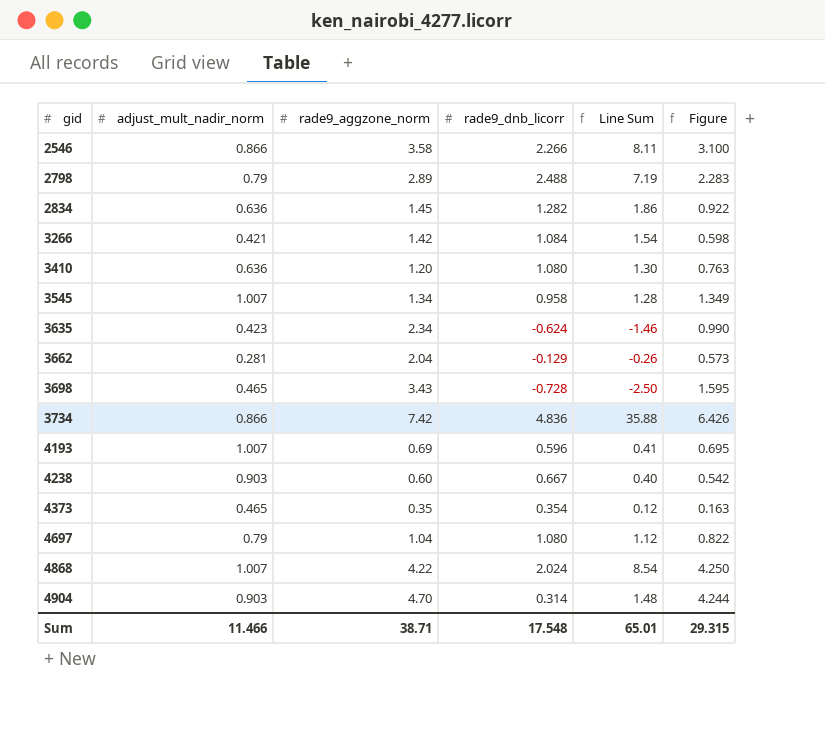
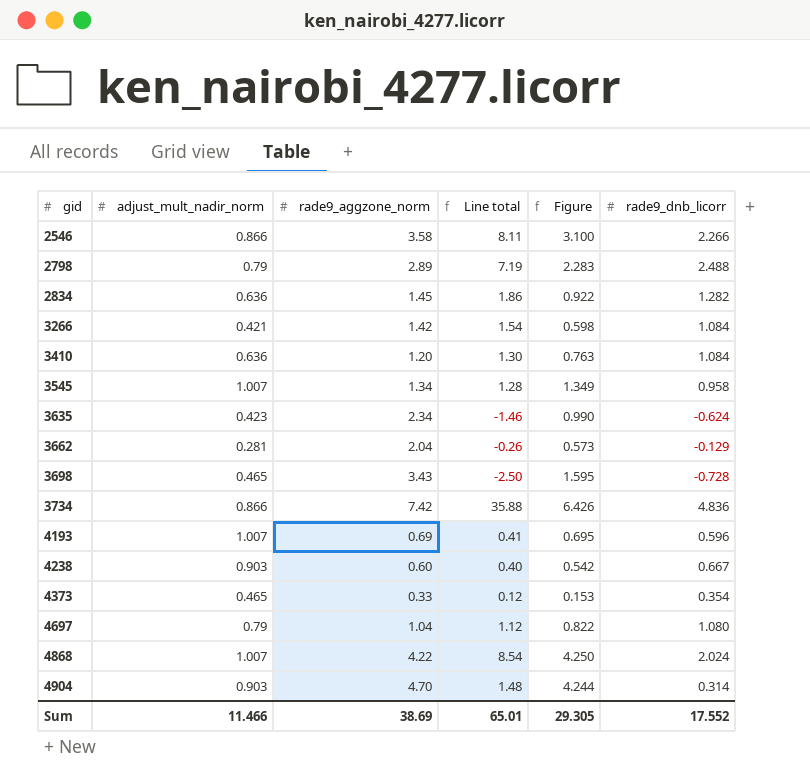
column name: Line Sum -> Line total
column rade9_dnb_licorr | position: 4 -> 6
3410 | rade9_dnb_licorr: 1.080 -> 1.084
4373 | rade9_aggzone_norm: 0.35 -> 0.33
4373 | Figure: 0.163 -> 0.153
Sum | rade9_aggzone_norm: 38.71 -> 38.69
Sum | Figure: 29.315 -> 29.305
Sum | rade9_dnb_licorr: 17.548 -> 17.552

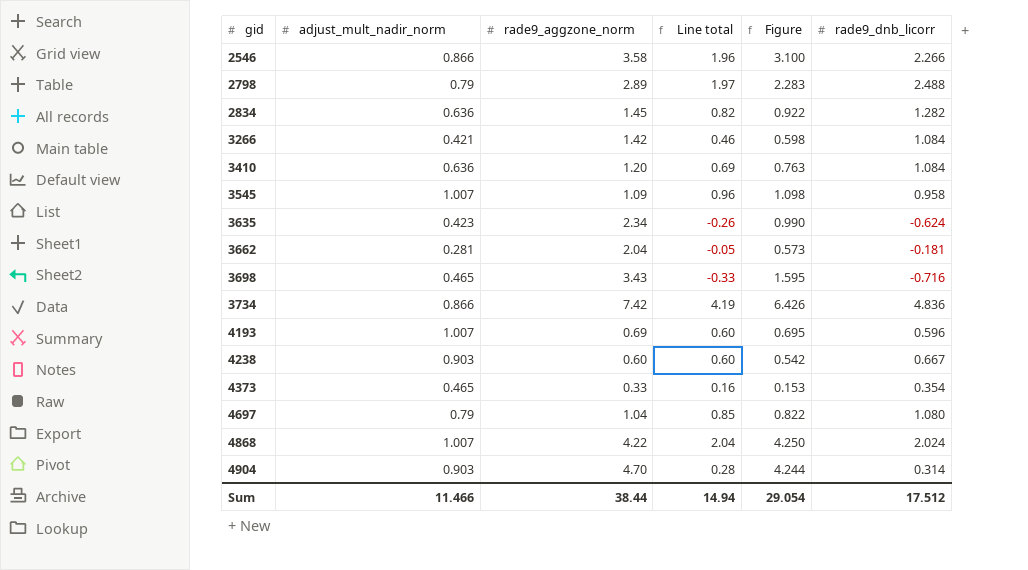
column Line total | formula: [rade9_aggzone_norm] * [rade9_dnb_licorr] -> [adjust_mult_nadir_norm] * [rade9_dnb_licorr]
3545 | rade9_aggzone_norm: 1.34 -> 1.09
3545 | Figure: 1.349 -> 1.098
3662 | rade9_dnb_licorr: -0.129 -> -0.181
3698 | rade9_dnb_licorr: -0.728 -> -0.716
Sum | rade9_aggzone_norm: 38.69 -> 38.44
Sum | Line total: 65.01 -> 14.94
Sum | Figure: 29.305 -> 29.054
Sum | rade9_dnb_licorr: 17.552 -> 17.512

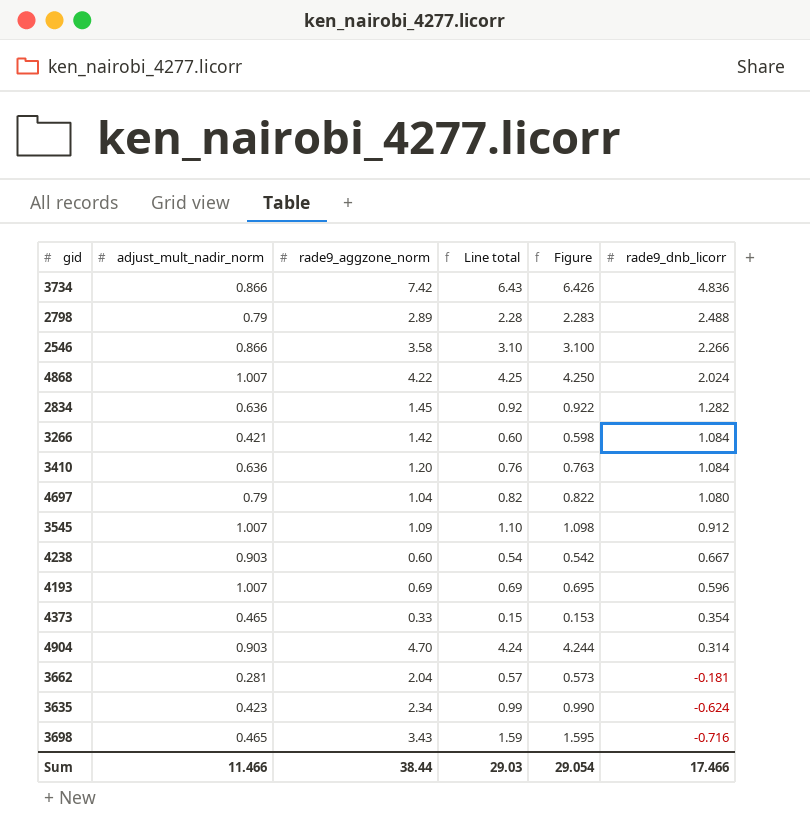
row order: gid ascending -> rade9_dnb_licorr descending
column Line total | formula: [adjust_mult_nadir_norm] * [rade9_dnb_licorr] -> [adjust_mult_nadir_norm] * [rade9_aggzone_norm]
3545 | rade9_dnb_licorr: 0.958 -> 0.912
Sum | Line total: 14.94 -> 29.03
Sum | rade9_dnb_licorr: 17.512 -> 17.466

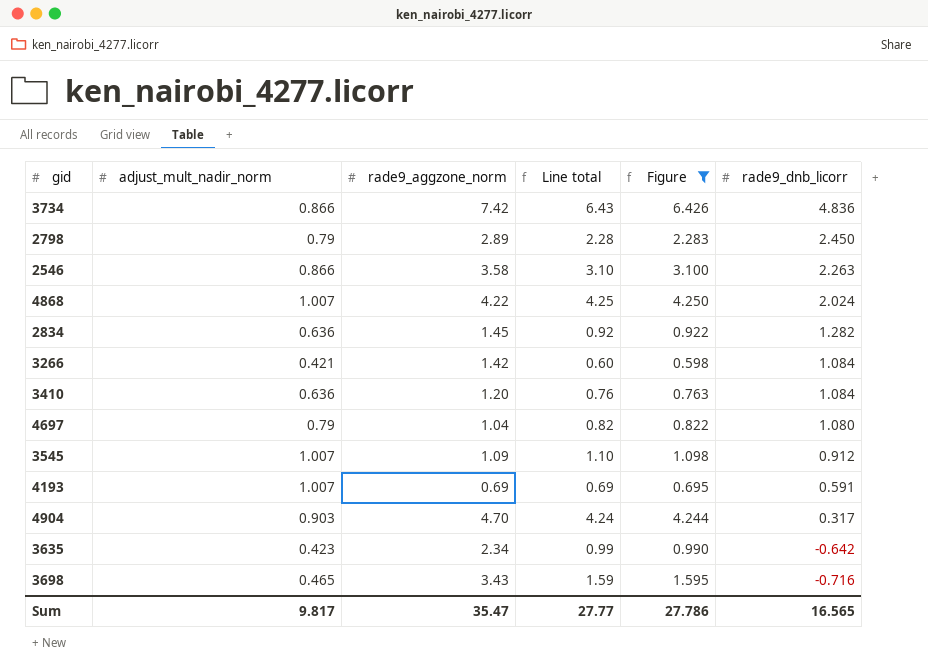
filter: none -> Figure >= 0.598
2798 | rade9_dnb_licorr: 2.488 -> 2.450
2546 | rade9_dnb_licorr: 2.266 -> 2.263
4193 | rade9_dnb_licorr: 0.596 -> 0.591
4904 | rade9_dnb_licorr: 0.314 -> 0.317
3635 | rade9_dnb_licorr: -0.624 -> -0.642
Sum | adjust_mult_nadir_norm: 11.466 -> 9.817
Sum | rade9_aggzone_norm: 38.44 -> 35.47
Sum | Line total: 29.03 -> 27.77
Sum | Figure: 29.054 -> 27.786
Sum | rade9_dnb_licorr: 17.466 -> 16.565

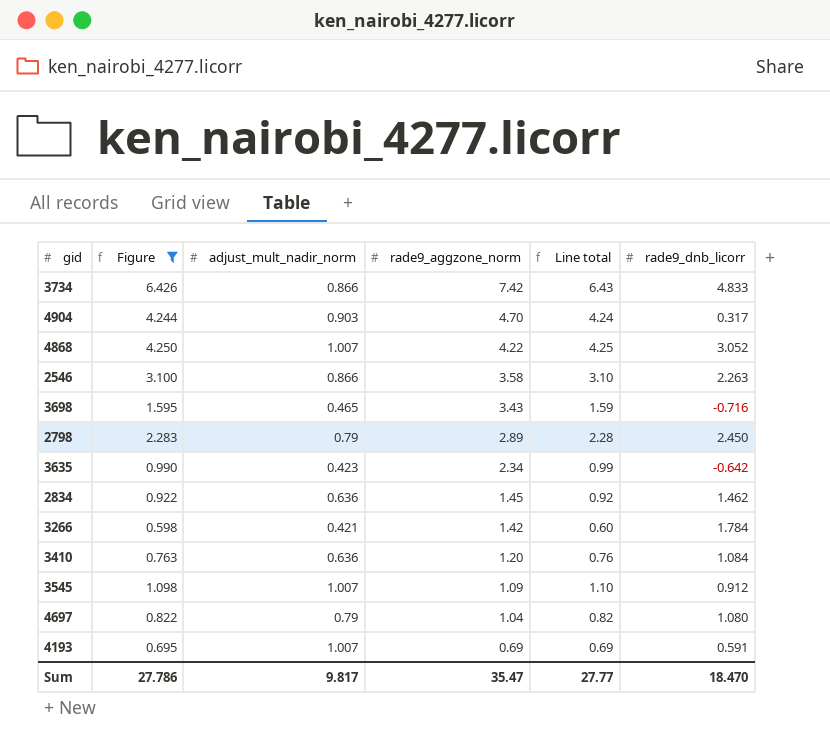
row order: rade9_dnb_licorr descending -> rade9_aggzone_norm descending
column Figure | position: 5 -> 2
3734 | rade9_dnb_licorr: 4.836 -> 4.833
4868 | rade9_dnb_licorr: 2.024 -> 3.052
2834 | rade9_dnb_licorr: 1.282 -> 1.462
3266 | rade9_dnb_licorr: 1.084 -> 1.784
Sum | rade9_dnb_licorr: 16.565 -> 18.470

